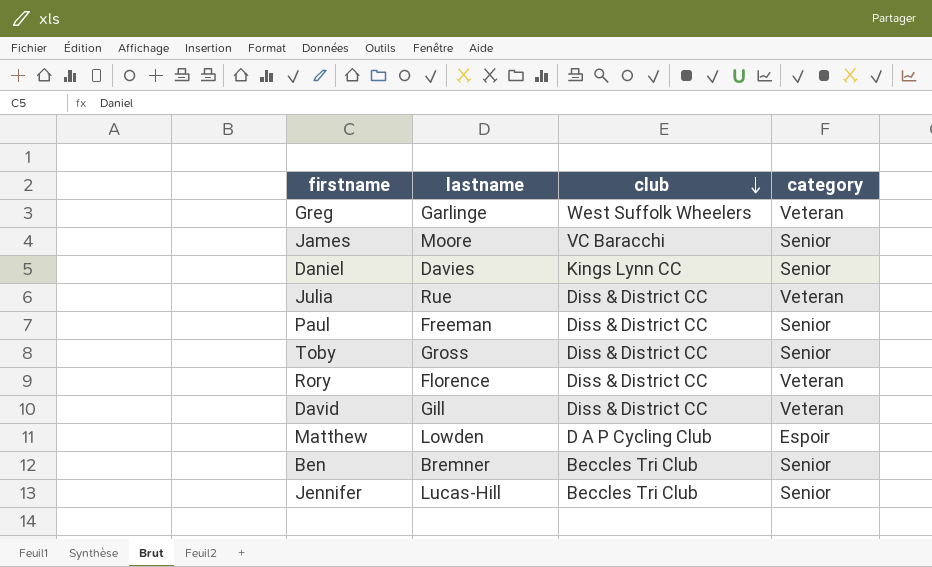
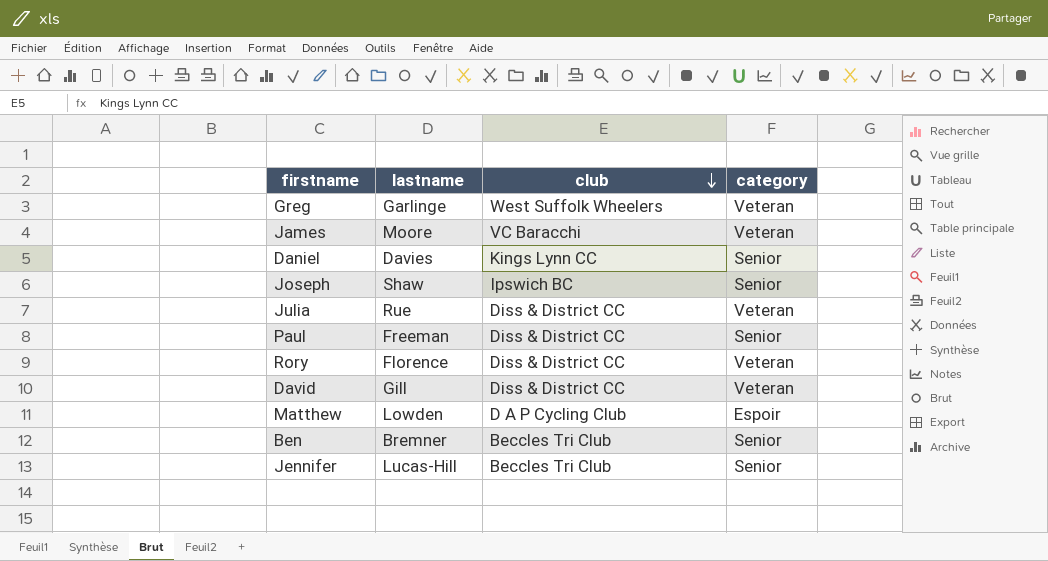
row Toby: Gross | Diss & District CC | Senior -> none
James | category: Senior -> Veteran
row Joseph: none -> Shaw | Ipswich BC | Senior

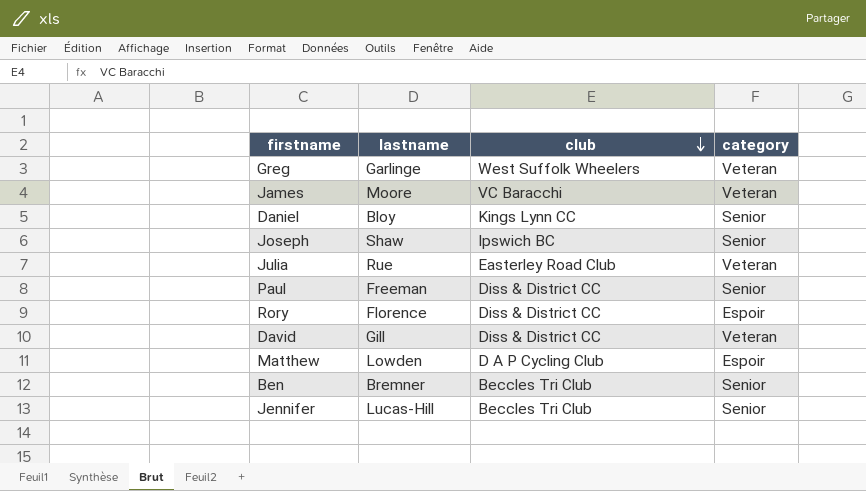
Daniel | lastname: Davies -> Bloy
Julia | club: Diss & District CC -> Easterley Road Club
Rory | category: Veteran -> Espoir

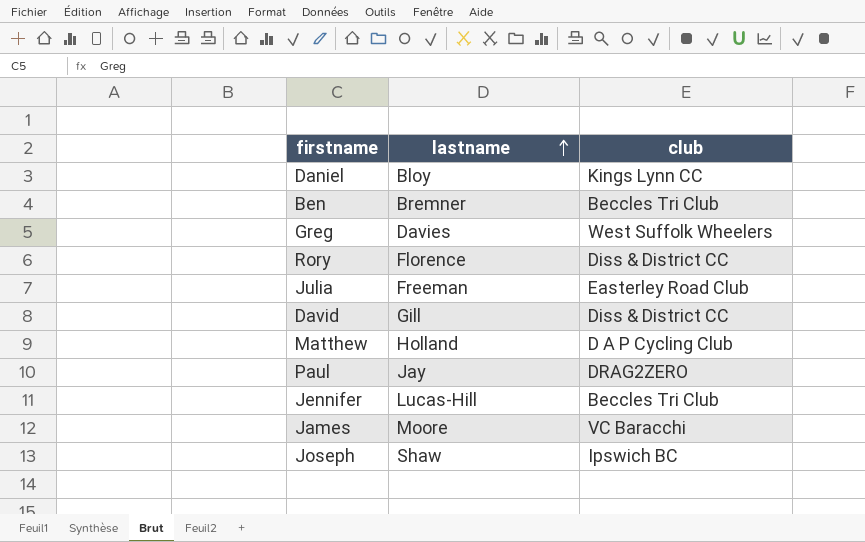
row order: club descending -> lastname ascending
column category | position: 4 -> none
Greg | lastname: Garlinge -> Davies
Julia | lastname: Rue -> Freeman
Matthew | lastname: Lowden -> Holland
Paul | lastname: Freeman -> Jay
Paul | club: Diss & District CC -> DRAG2ZERO

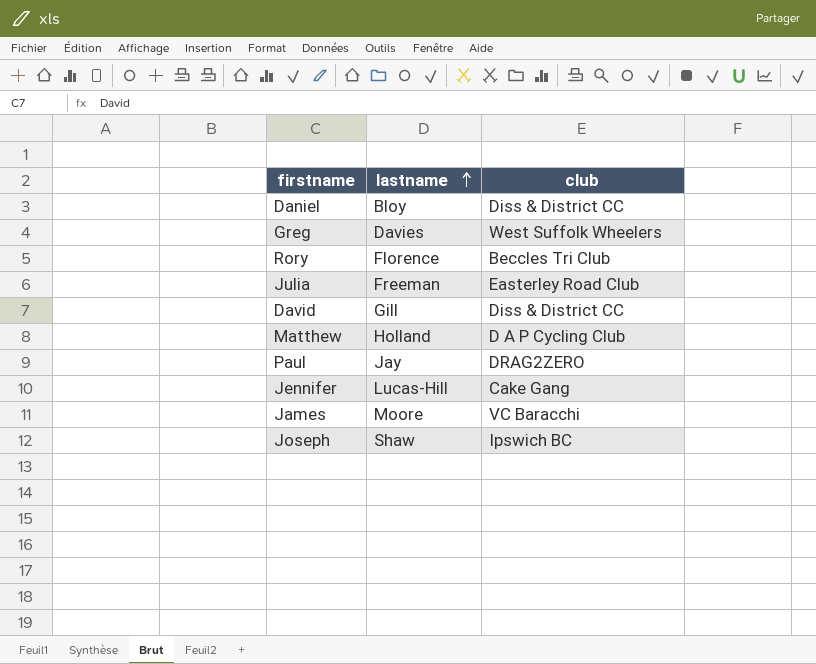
row Ben: Bremner | Beccles Tri Club -> none
Daniel | club: Kings Lynn CC -> Diss & District CC
Rory | club: Diss & District CC -> Beccles Tri Club
Jennifer | club: Beccles Tri Club -> Cake Gang

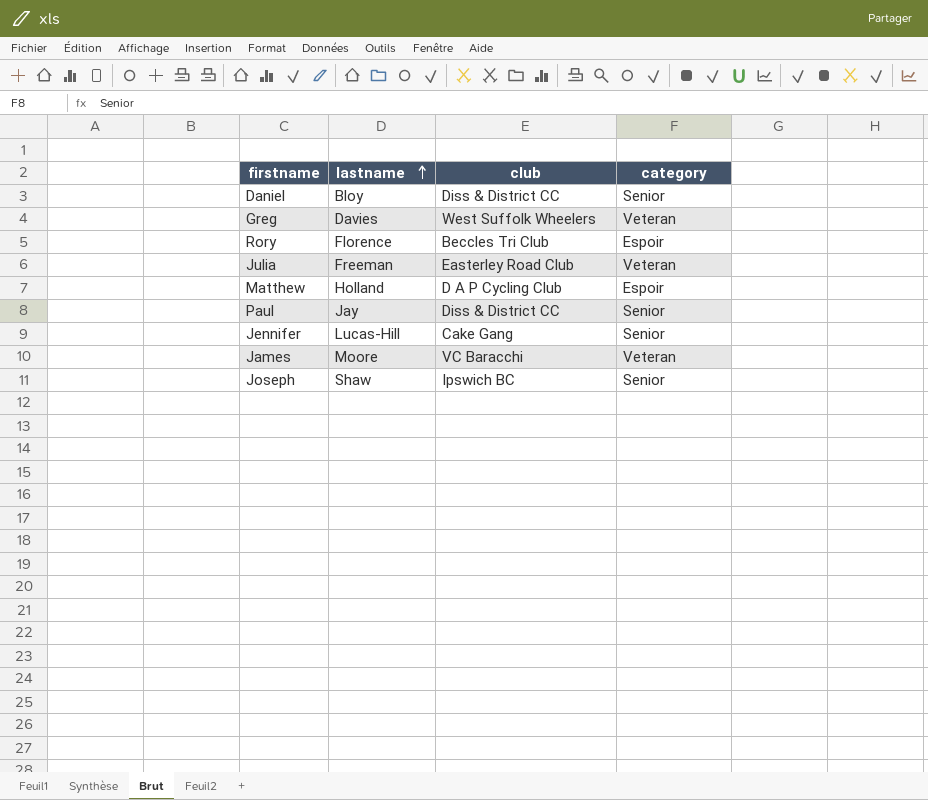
column category | position: none -> 4
row David: Gill | Diss & District CC -> none
Paul | club: DRAG2ZERO -> Diss & District CC

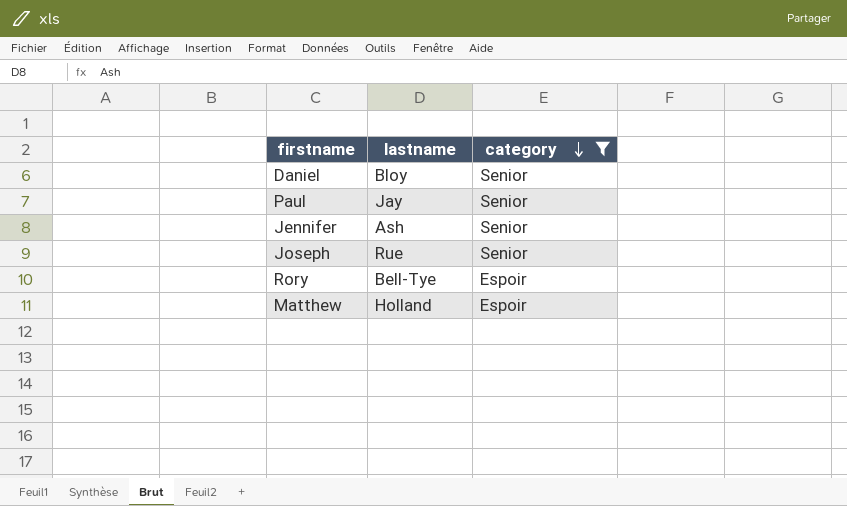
filter: none -> category != Veteran
row order: lastname ascending -> category descending
column club | position: 3 -> none
Jennifer | lastname: Lucas-Hill -> Ash
Joseph | lastname: Shaw -> Rue
Rory | lastname: Florence -> Bell-Tye

